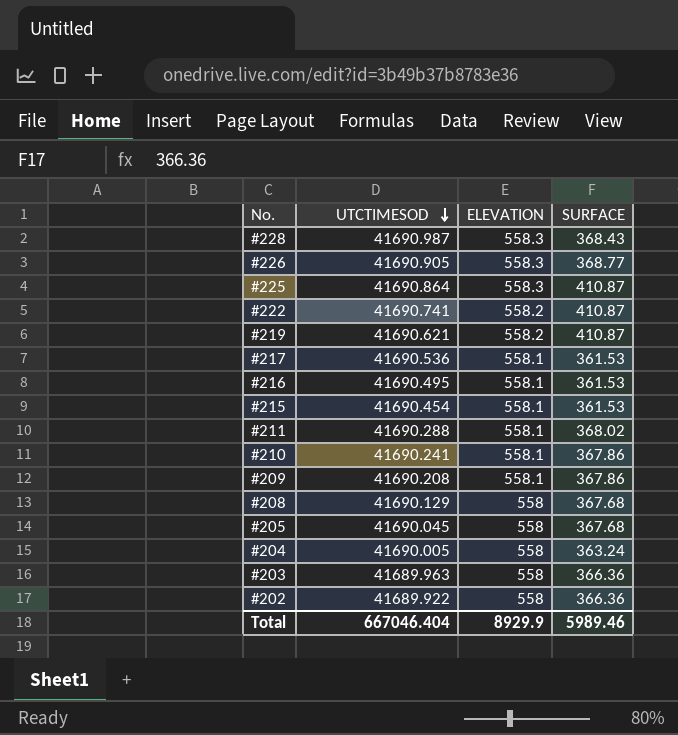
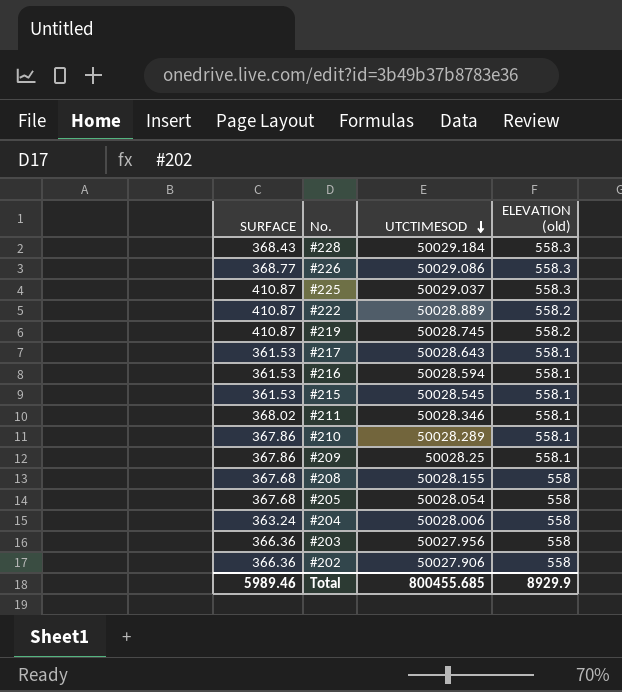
column SURFACE | position: 4 -> 1
column name: ELEVATION -> ELEVATION (old)
#228 | UTCTIMESOD: 41690.987 -> 50029.184
#226 | UTCTIMESOD: 41690.905 -> 50029.086
#225 | UTCTIMESOD: 41690.864 -> 50029.037
#222 | UTCTIMESOD: 41690.741 -> 50028.889
#219 | UTCTIMESOD: 41690.621 -> 50028.745
#217 | UTCTIMESOD: 41690.536 -> 50028.643
#216 | UTCTIMESOD: 41690.495 -> 50028.594
#215 | UTCTIMESOD: 41690.454 -> 50028.545
#211 | UTCTIMESOD: 41690.288 -> 50028.346
#210 | UTCTIMESOD: 41690.241 -> 50028.289
#209 | UTCTIMESOD: 41690.208 -> 50028.25
#208 | UTCTIMESOD: 41690.129 -> 50028.155
#205 | UTCTIMESOD: 41690.045 -> 50028.054
#204 | UTCTIMESOD: 41690.005 -> 50028.006
#203 | UTCTIMESOD: 41689.963 -> 50027.956
#202 | UTCTIMESOD: 41689.922 -> 50027.906
Total | UTCTIMESOD: 667046.404 -> 800455.685

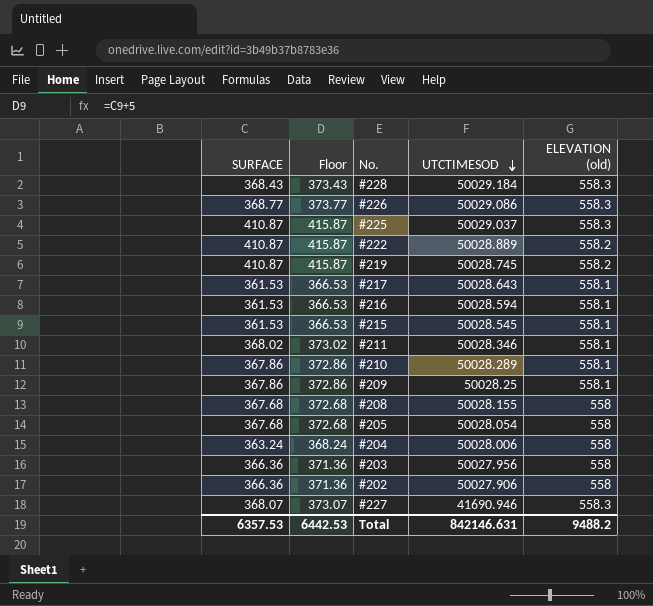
column Floor | formula: none -> [SURFACE] + 5
row #227: none -> 368.07 | 373.07 | 41690.946 | 558.3
Total | SURFACE: 5989.46 -> 6357.53
Total | UTCTIMESOD: 800455.685 -> 842146.631
Total | ELEVATION (old): 8929.9 -> 9488.2

